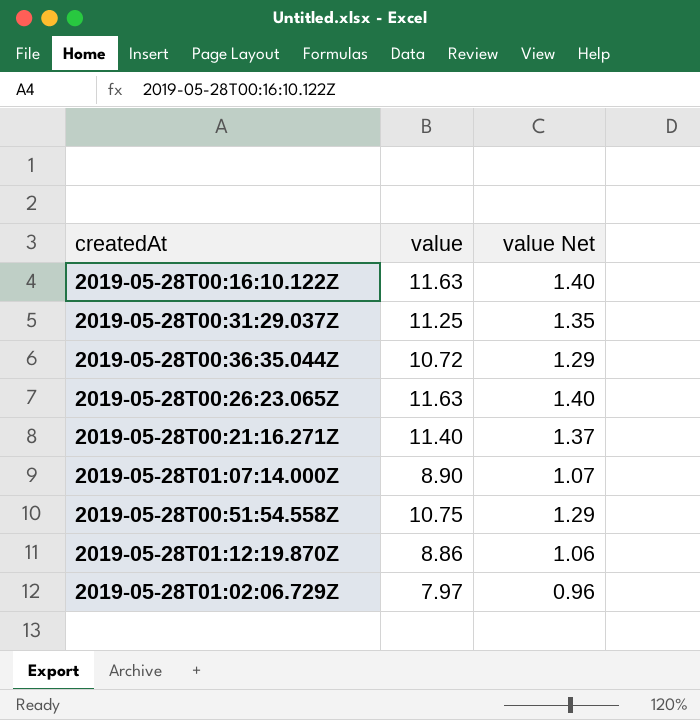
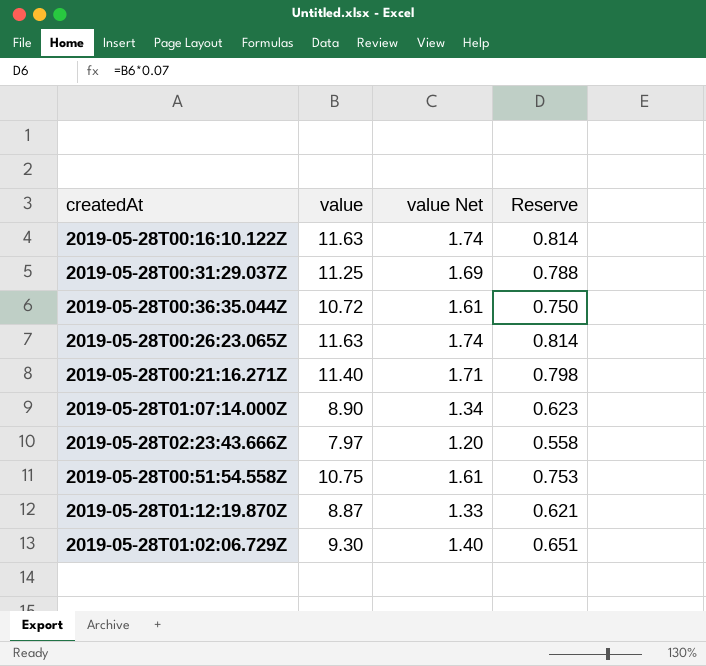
column value Net | formula: [value] * 0.12 -> [value] * 0.15
column Reserve | formula: none -> [value] * 0.07
row 2019-05-28T02:23:43.666Z: none -> 7.97 | 1.20 | 0.558
2019-05-28T01:12:19.870Z | value: 8.86 -> 8.87
2019-05-28T01:02:06.729Z | value: 7.97 -> 9.30

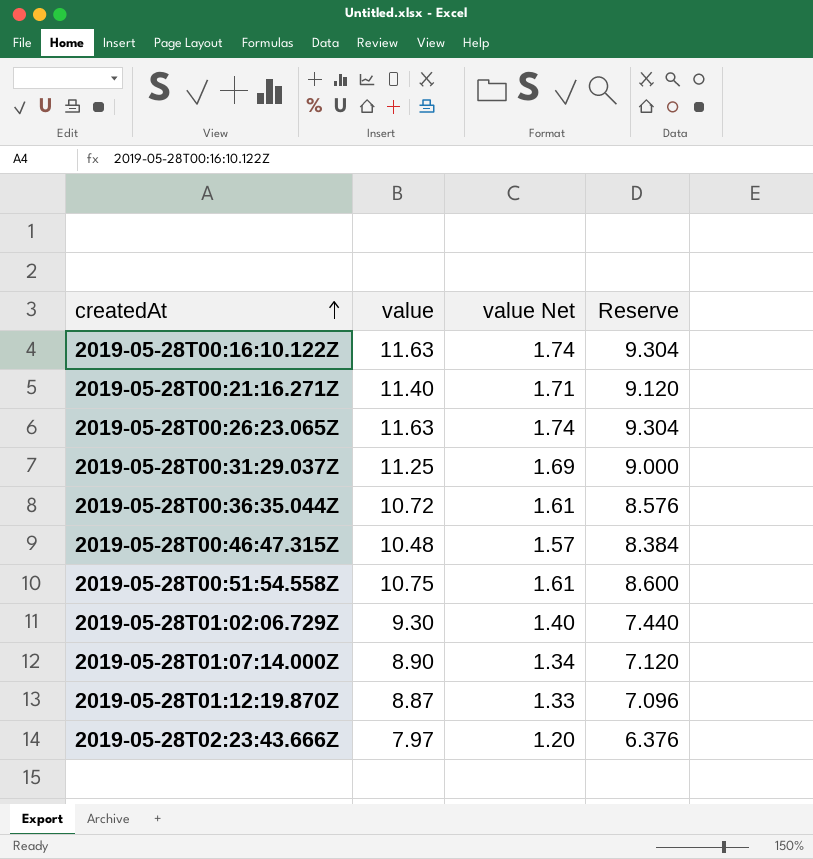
row order: none -> createdAt ascending
column Reserve | formula: [value] * 0.07 -> [value] * 0.8
row 2019-05-28T00:46:47.315Z: none -> 10.48 | 1.57 | 8.384

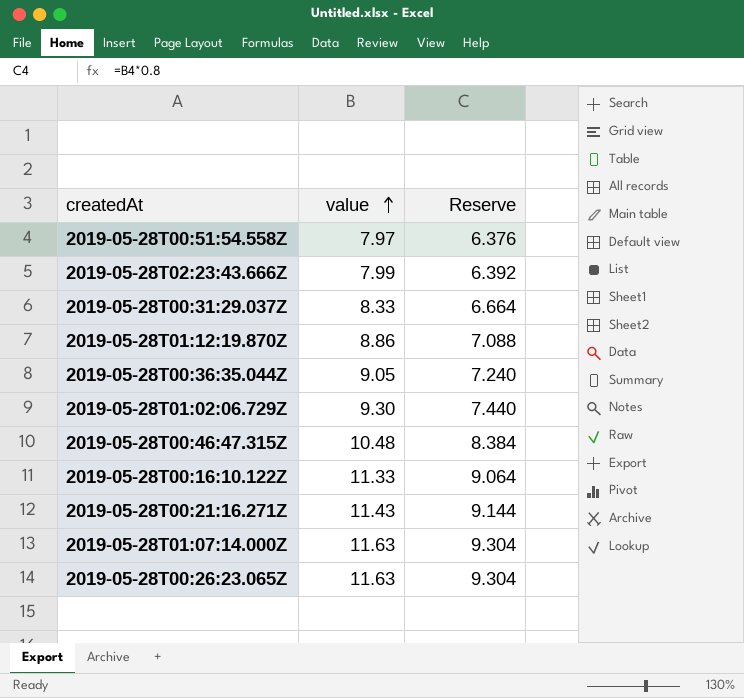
row order: createdAt ascending -> value ascending
column value Net | formula: [value] * 0.15 -> none
2019-05-28T00:51:54.558Z | value: 10.75 -> 7.97
2019-05-28T00:51:54.558Z | Reserve: 8.600 -> 6.376
2019-05-28T02:23:43.666Z | value: 7.97 -> 7.99
2019-05-28T02:23:43.666Z | Reserve: 6.376 -> 6.392
2019-05-28T00:31:29.037Z | value: 11.25 -> 8.33
2019-05-28T00:31:29.037Z | Reserve: 9.000 -> 6.664
2019-05-28T01:12:19.870Z | value: 8.87 -> 8.86
2019-05-28T01:12:19.870Z | Reserve: 7.096 -> 7.088
2019-05-28T00:36:35.044Z | value: 10.72 -> 9.05
2019-05-28T00:36:35.044Z | Reserve: 8.576 -> 7.240
2019-05-28T00:16:10.122Z | value: 11.63 -> 11.33
2019-05-28T00:16:10.122Z | Reserve: 9.304 -> 9.064
2019-05-28T00:21:16.271Z | value: 11.40 -> 11.43
2019-05-28T00:21:16.271Z | Reserve: 9.120 -> 9.144
2019-05-28T01:07:14.000Z | value: 8.90 -> 11.63
2019-05-28T01:07:14.000Z | Reserve: 7.120 -> 9.304

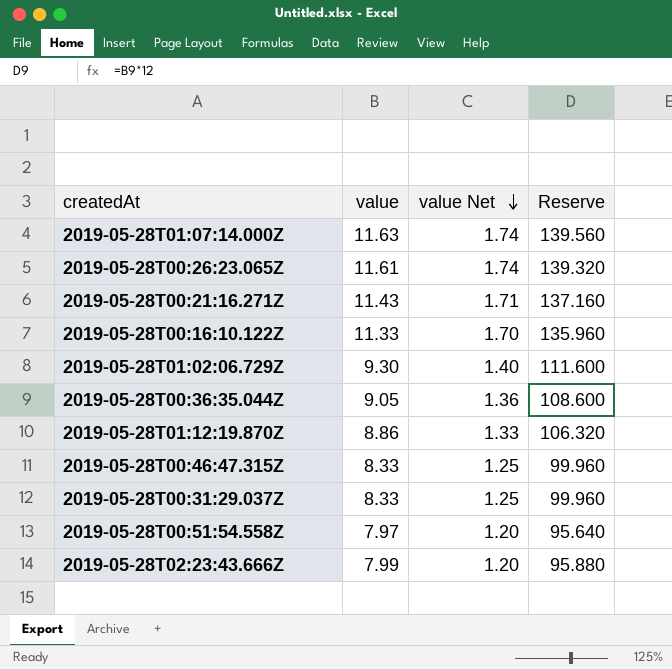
row order: value ascending -> value Net descending
column value Net | formula: none -> [value] * 0.15
column Reserve | formula: [value] * 0.8 -> [value] * 12
2019-05-28T00:26:23.065Z | value: 11.63 -> 11.61
2019-05-28T00:46:47.315Z | value: 10.48 -> 8.33

